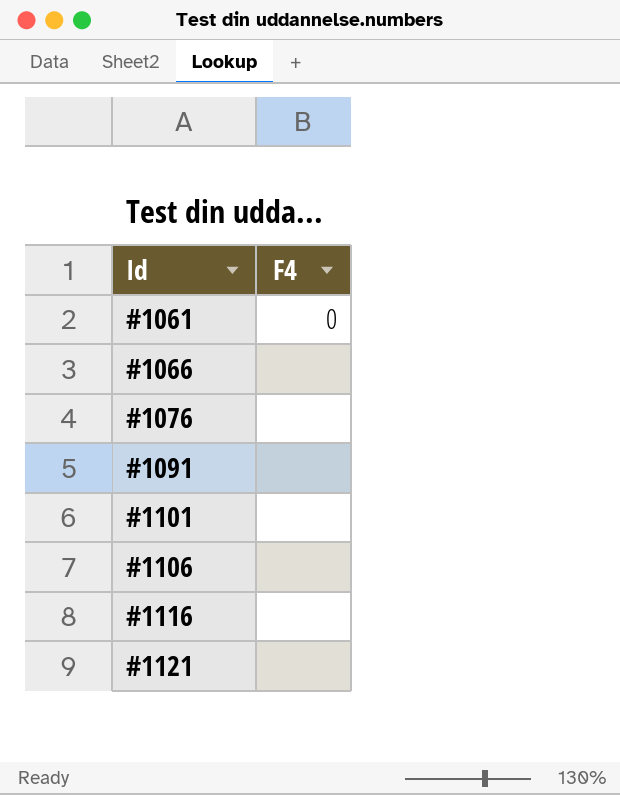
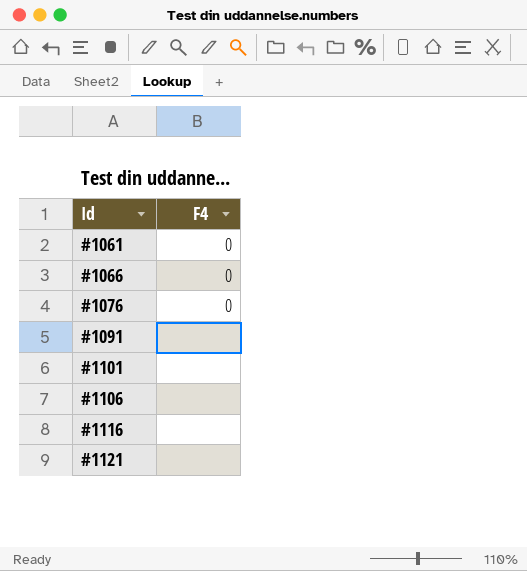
#1066 | F4: none -> 0
#1076 | F4: none -> 0

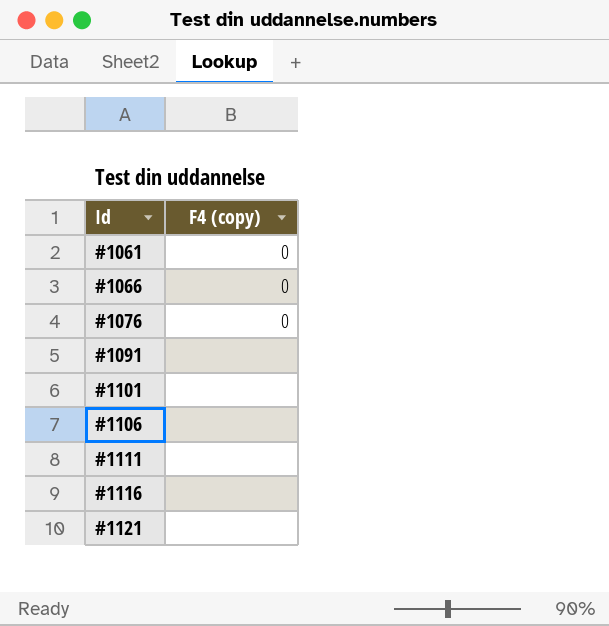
column name: F4 -> F4 (copy)
row #1111: none -> none

